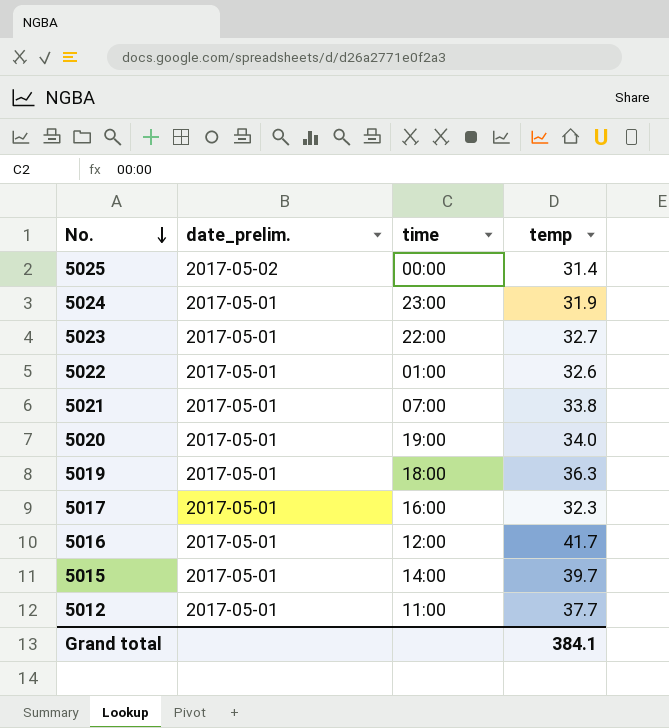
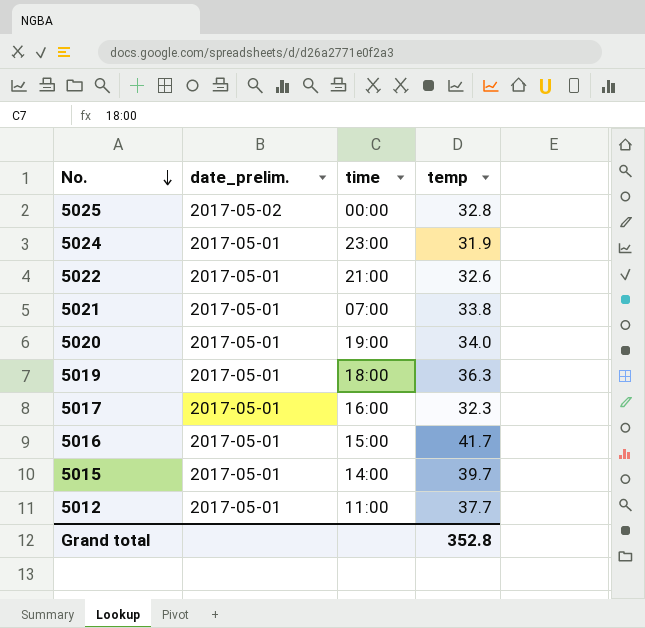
row 5023: 2017-05-01 | 22:00 | 32.7 -> none
5025 | temp: 31.4 -> 32.8
5022 | time: 01:00 -> 21:00
5016 | time: 12:00 -> 15:00
Grand total | temp: 384.1 -> 352.8

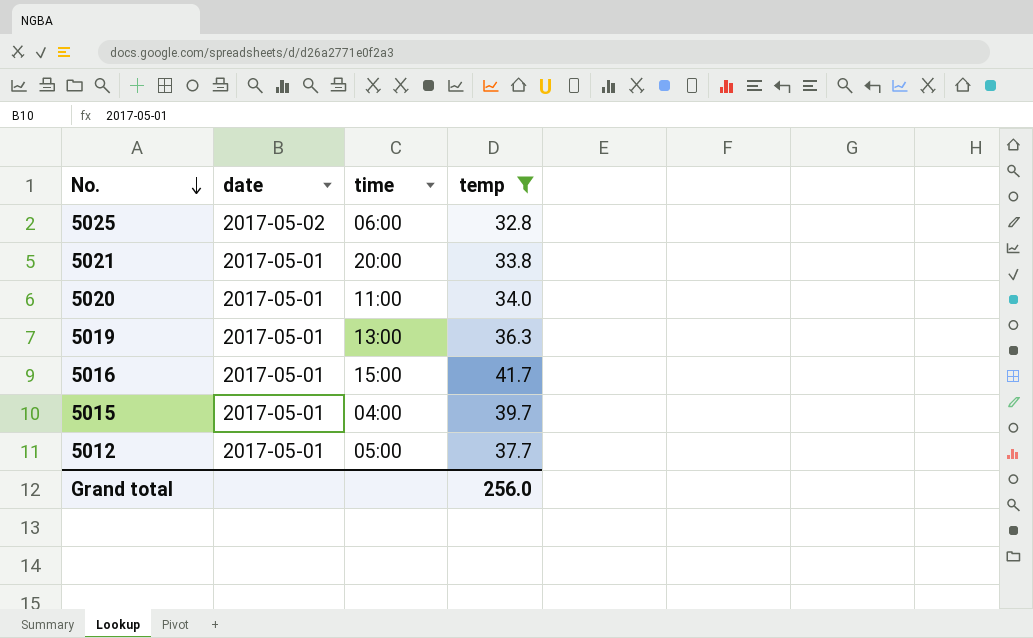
filter: none -> temp >= 32.8
column name: date_prelim. -> date
5025 | time: 00:00 -> 06:00
5021 | time: 07:00 -> 20:00
5020 | time: 19:00 -> 11:00
5019 | time: 18:00 -> 13:00
5015 | time: 14:00 -> 04:00
5012 | time: 11:00 -> 05:00
Grand total | temp: 352.8 -> 256.0

